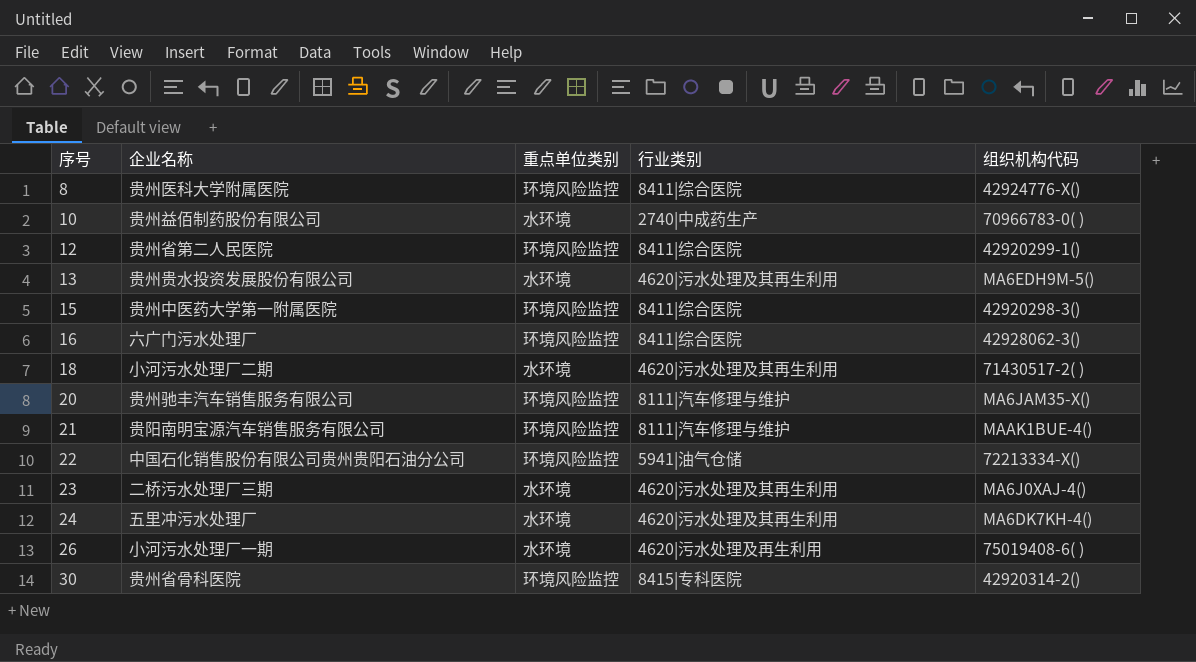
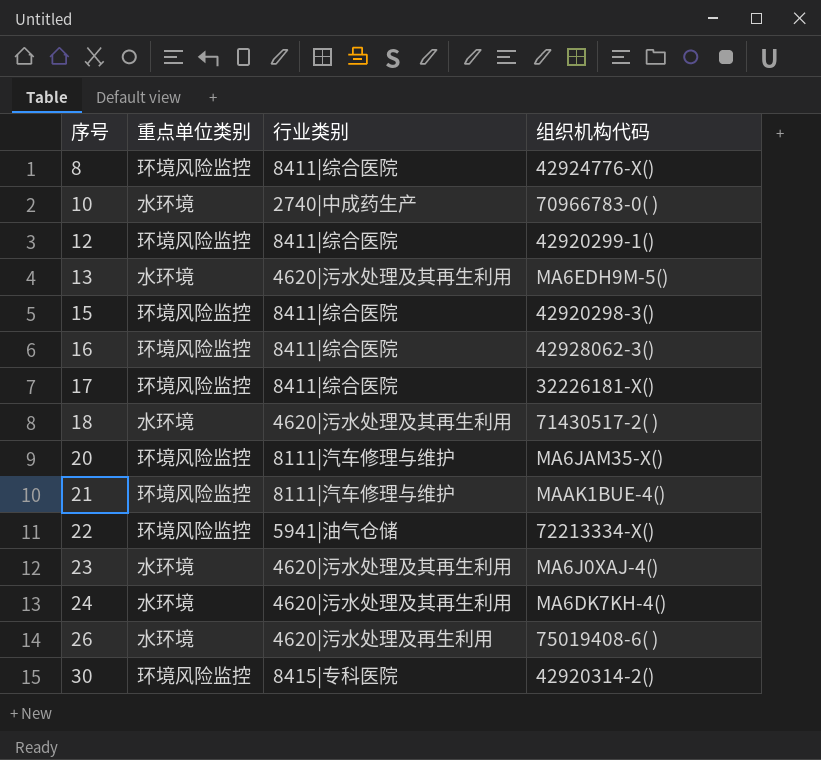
column 企业名称 | position: 2 -> none
row 17: none -> 环境风险监控 | 8411|综合医院 | 32226181-X()

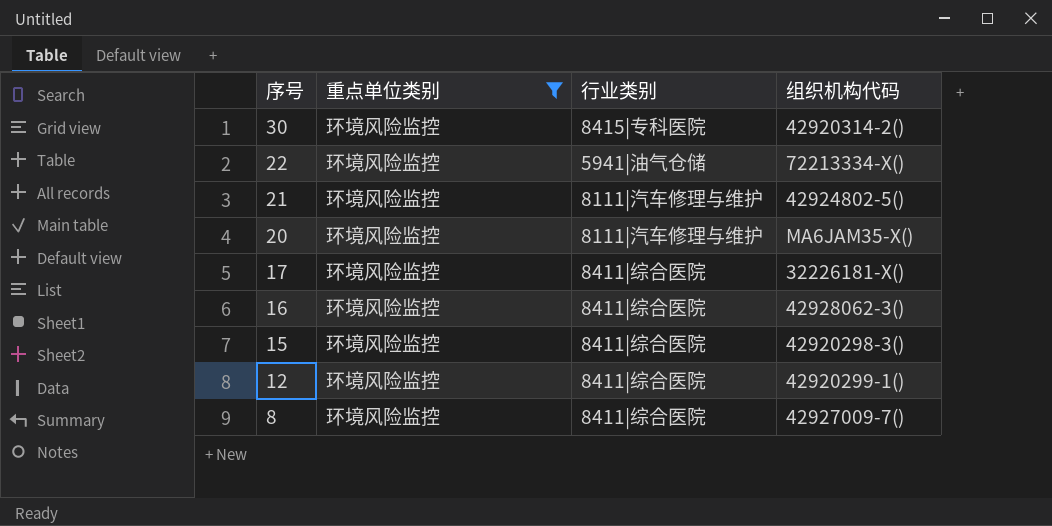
filter: none -> 重点单位类别 = 环境风险监控
row order: 序号 ascending -> 序号 descending
21 | 组织机构代码: MAAK1BUE-4() -> 42924802-5()
8 | 组织机构代码: 42924776-X() -> 42927009-7()

